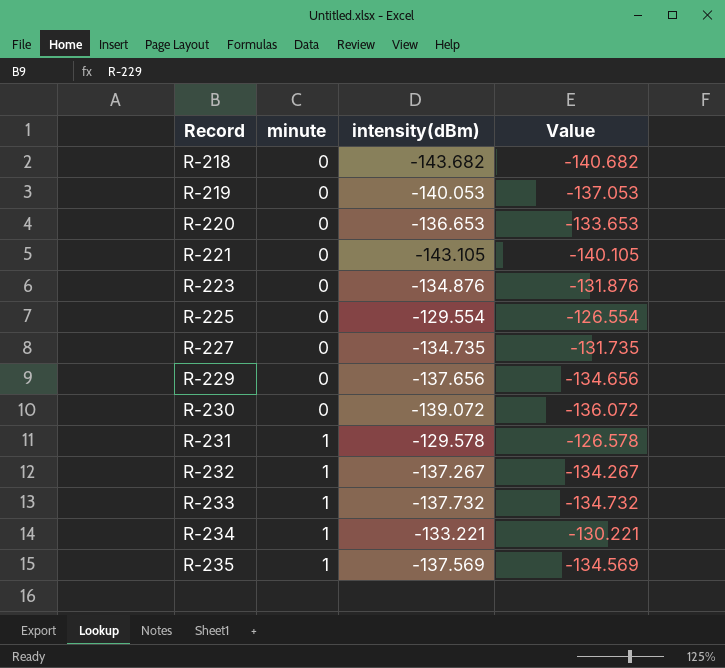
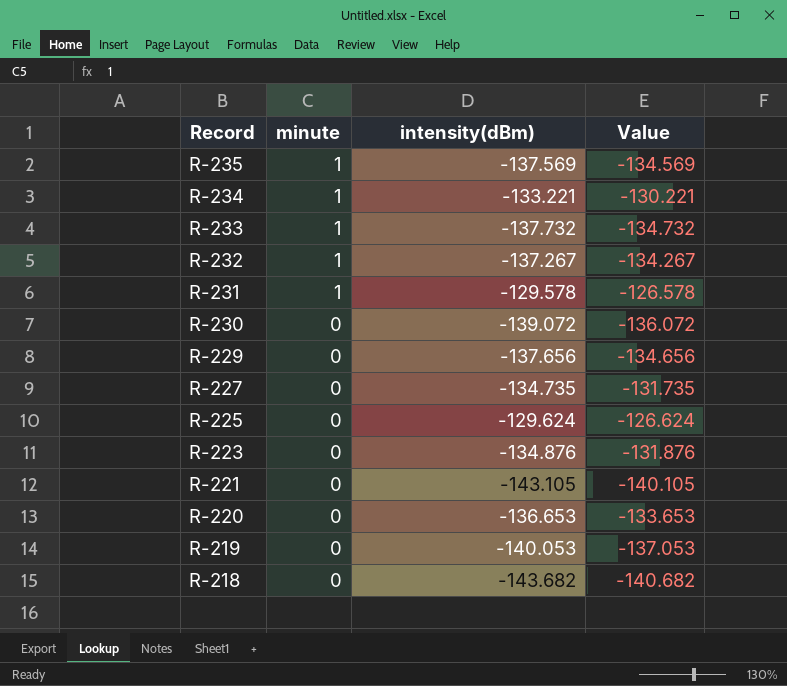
row order: Record ascending -> Record descending
R-225 | intensity(dBm): -129.554 -> -129.624
R-225 | Value: -126.554 -> -126.624

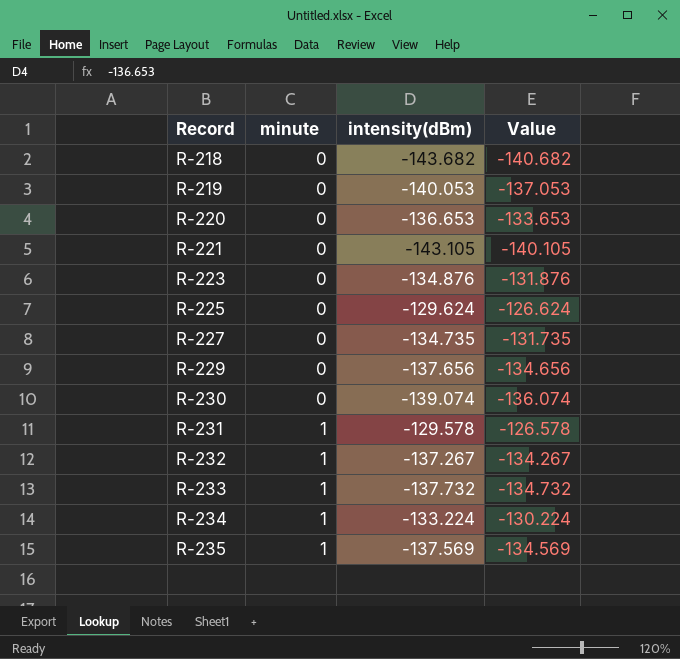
row order: Record descending -> Record ascending
R-230 | intensity(dBm): -139.072 -> -139.074
R-230 | Value: -136.072 -> -136.074
R-234 | intensity(dBm): -133.221 -> -133.224
R-234 | Value: -130.221 -> -130.224

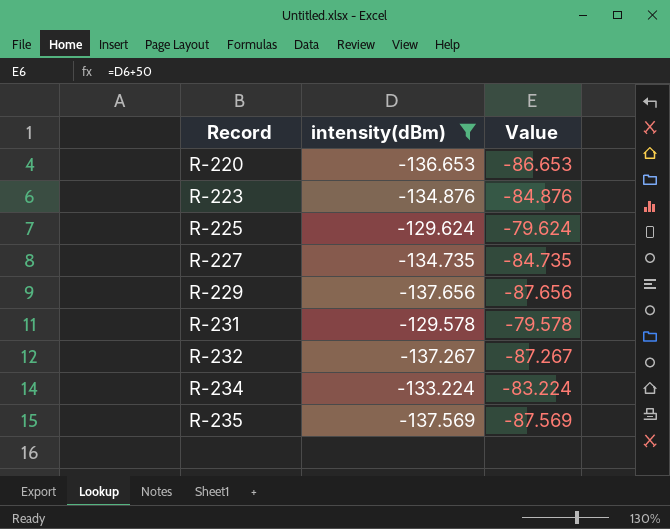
filter: none -> intensity(dBm) >= -137.656
column minute | position: 2 -> none
column Value | formula: [intensity(dBm)] + 3 -> [intensity(dBm)] + 50

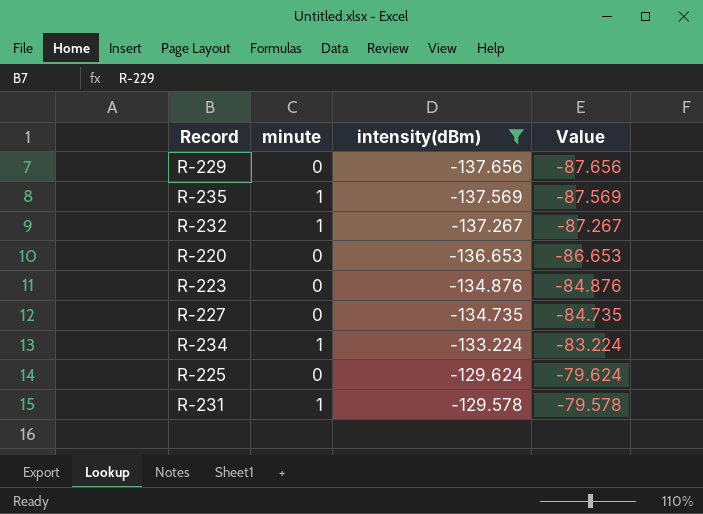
row order: Record ascending -> intensity(dBm) ascending
column minute | position: none -> 2

